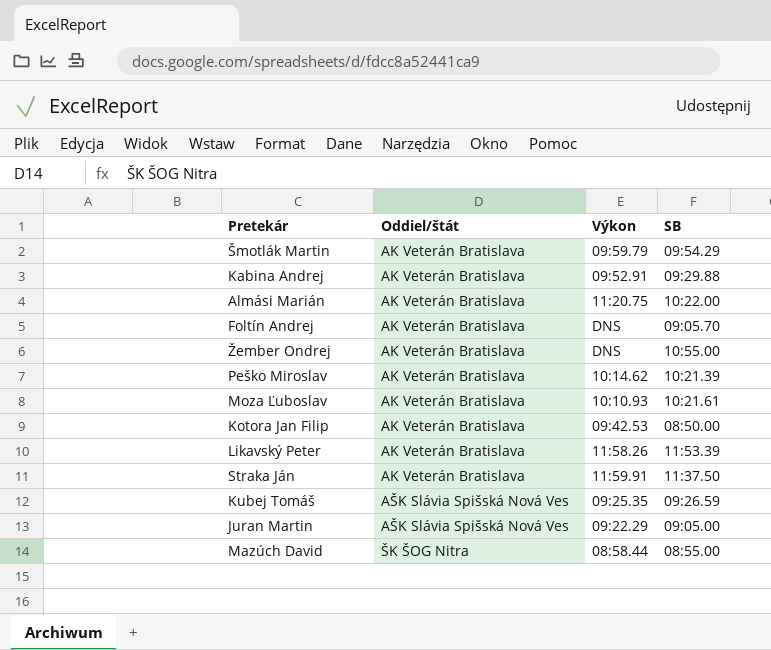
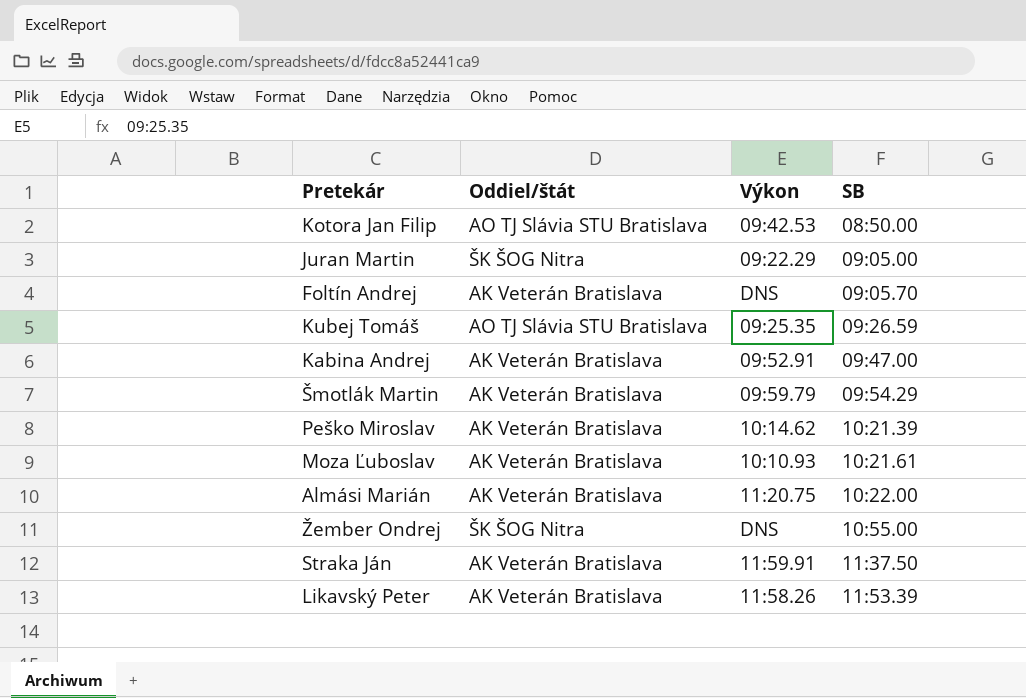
row order: Oddiel/štát ascending -> SB ascending
row Mazúch David: ŠK ŠOG Nitra | 08:58.44 | 08:55.00 -> none
Kotora Jan Filip | Oddiel/štát: AK Veterán Bratislava -> AO TJ Slávia STU Bratislava
Juran Martin | Oddiel/štát: AŠK Slávia Spišská Nová Ves -> ŠK ŠOG Nitra
Kubej Tomáš | Oddiel/štát: AŠK Slávia Spišská Nová Ves -> AO TJ Slávia STU Bratislava
Kabina Andrej | SB: 09:29.88 -> 09:47.00
Žember Ondrej | Oddiel/štát: AK Veterán Bratislava -> ŠK ŠOG Nitra

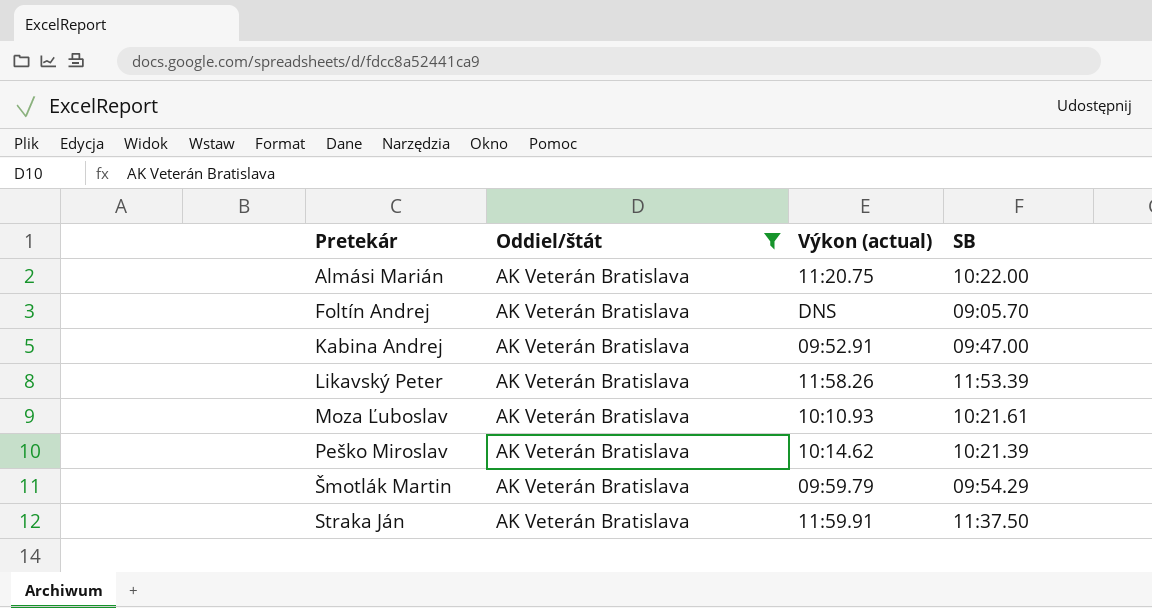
filter: none -> Oddiel/štát = AK Veterán Bratislava
row order: SB ascending -> Pretekár ascending
column name: Výkon -> Výkon (actual)

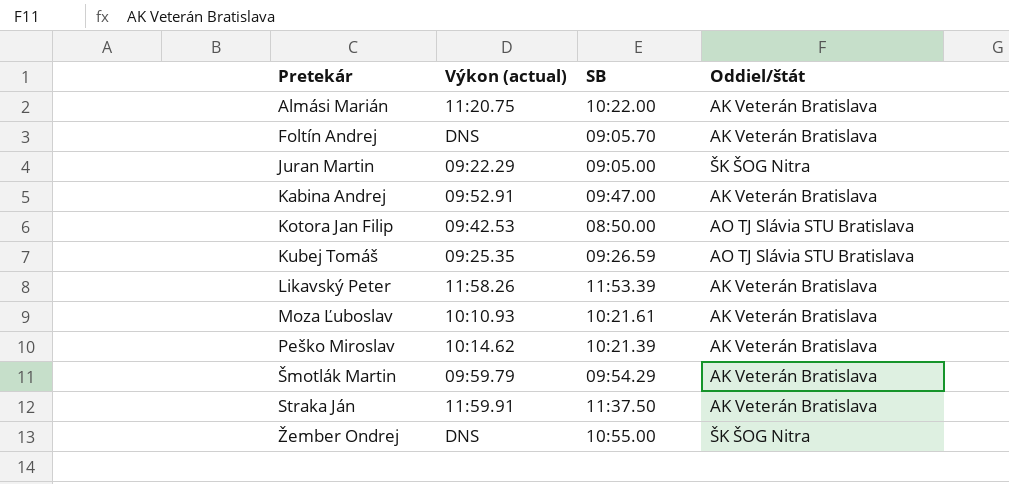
filter: Oddiel/štát = AK Veterán Bratislava -> none
column Oddiel/štát | position: 2 -> 4

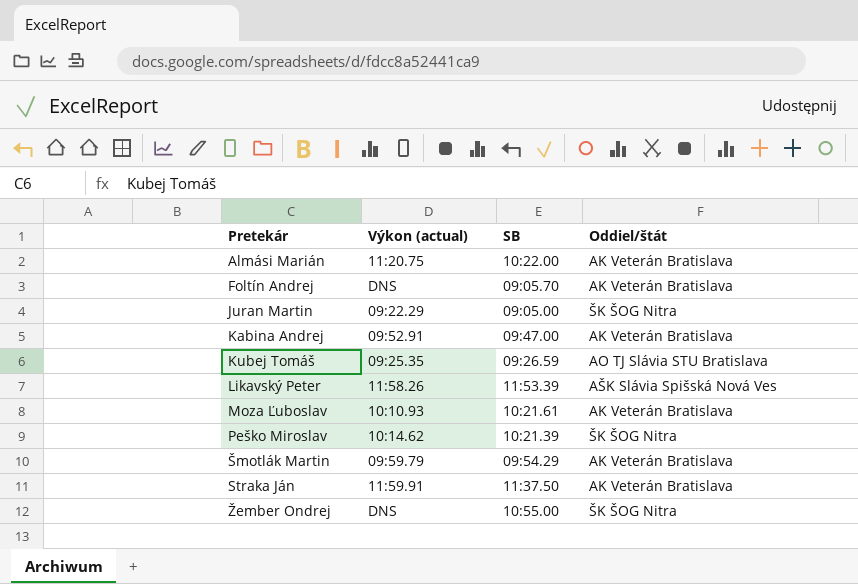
row Kotora Jan Filip: 09:42.53 | 08:50.00 | AO TJ Slávia STU Bratislava -> none
Likavský Peter | Oddiel/štát: AK Veterán Bratislava -> AŠK Slávia Spišská Nová Ves
Peško Miroslav | Oddiel/štát: AK Veterán Bratislava -> ŠK ŠOG Nitra

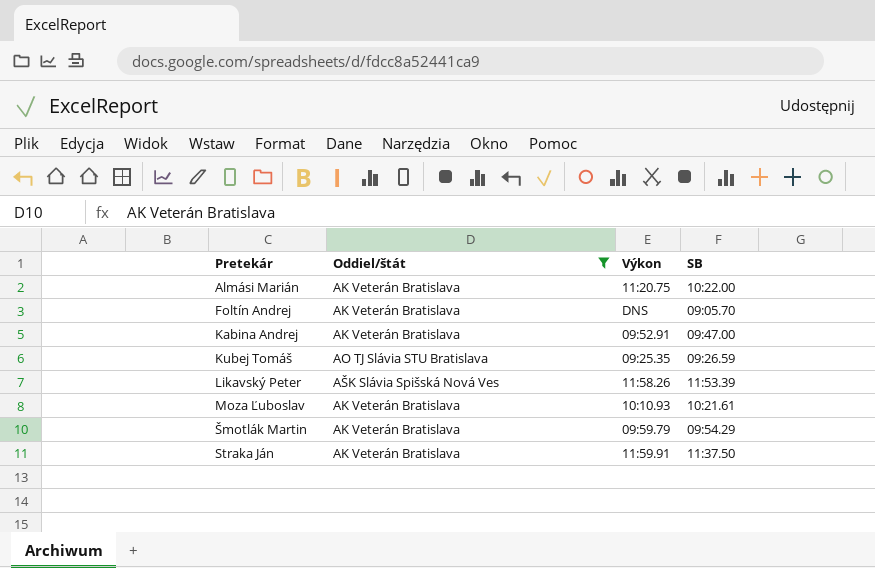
filter: none -> Oddiel/štát != ŠK ŠOG Nitra
column Oddiel/štát | position: 4 -> 2
column name: Výkon (actual) -> Výkon

